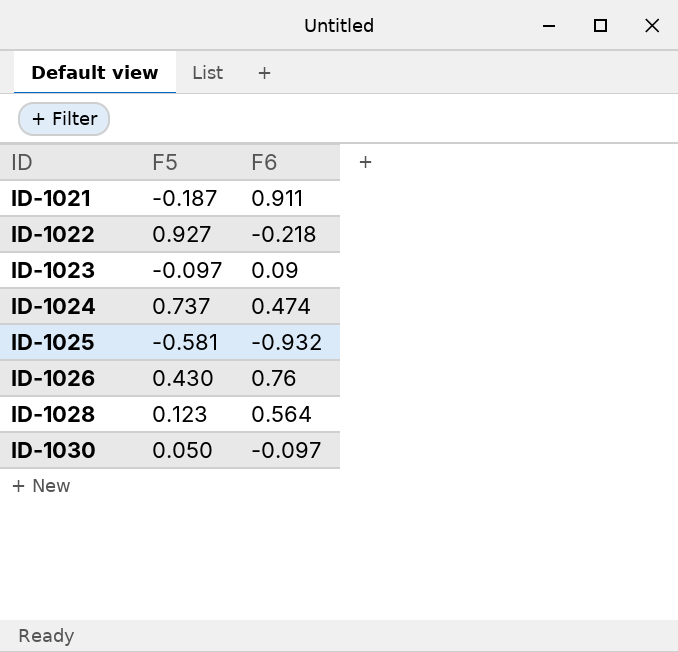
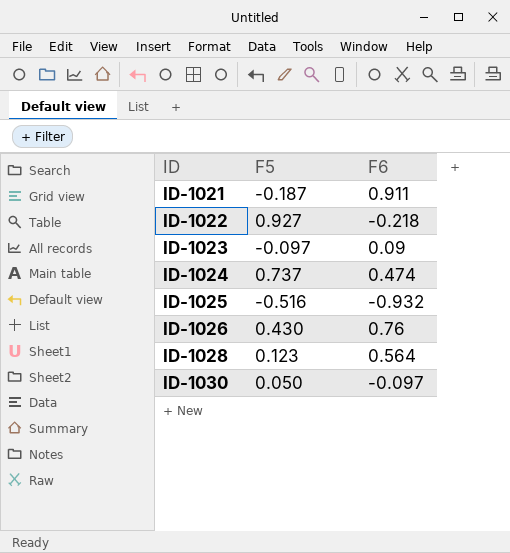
ID-1025 | F5: -0.581 -> -0.516

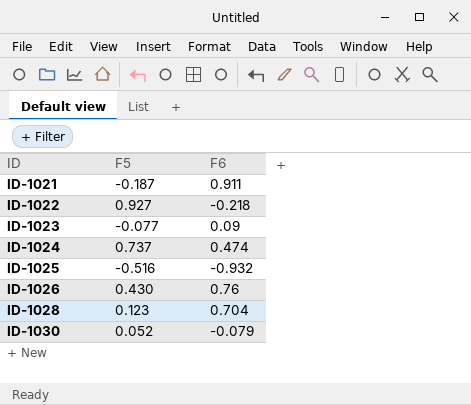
ID-1023 | F5: -0.097 -> -0.077
ID-1028 | F6: 0.564 -> 0.704
ID-1030 | F5: 0.050 -> 0.052
ID-1030 | F6: -0.097 -> -0.079

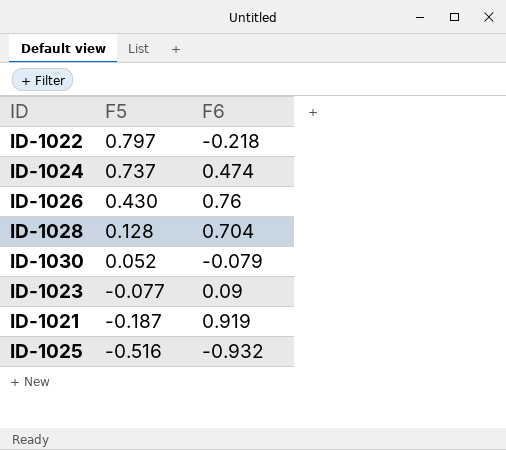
row order: ID ascending -> F5 descending
ID-1022 | F5: 0.927 -> 0.797
ID-1028 | F5: 0.123 -> 0.128
ID-1021 | F6: 0.911 -> 0.919

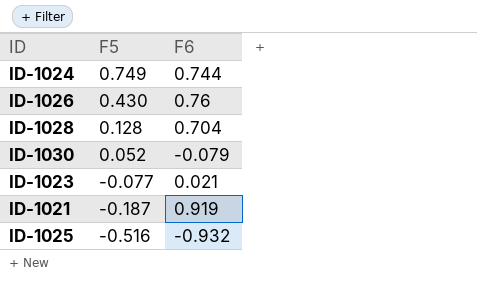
row ID-1022: 0.797 | -0.218 -> none
ID-1024 | F5: 0.737 -> 0.749
ID-1024 | F6: 0.474 -> 0.744
ID-1023 | F6: 0.09 -> 0.021

